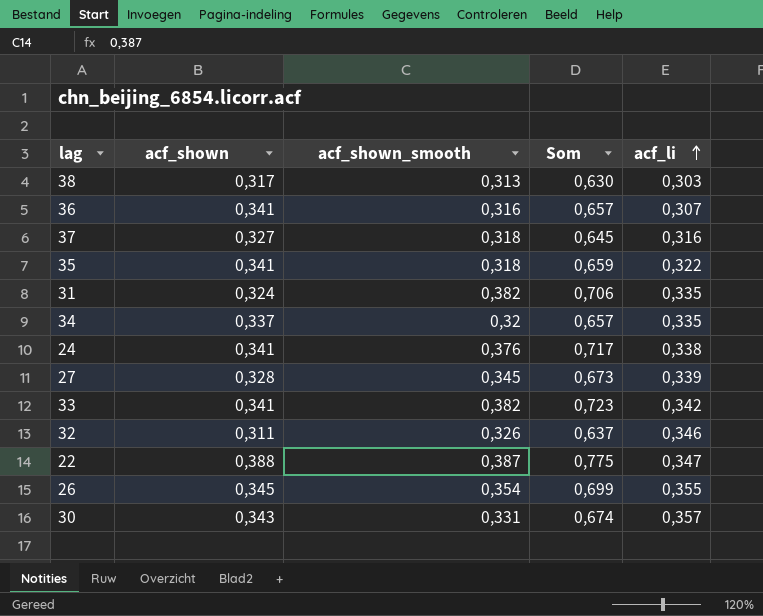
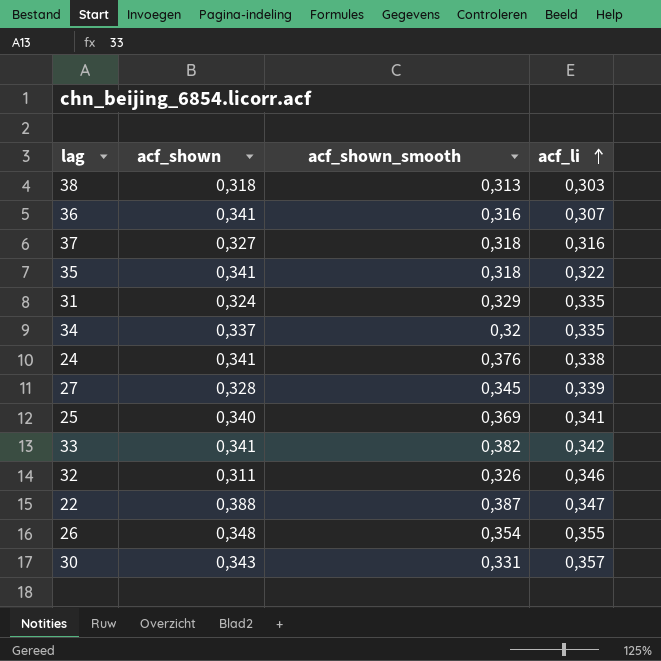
column Som | formula: [acf_shown] + [acf_shown_smooth] -> none
38 | acf_shown: 0,317 -> 0,318
31 | acf_shown_smooth: 0,382 -> 0,329
row 25: none -> 0,340 | 0,369 | 0,341
26 | acf_shown: 0,345 -> 0,348

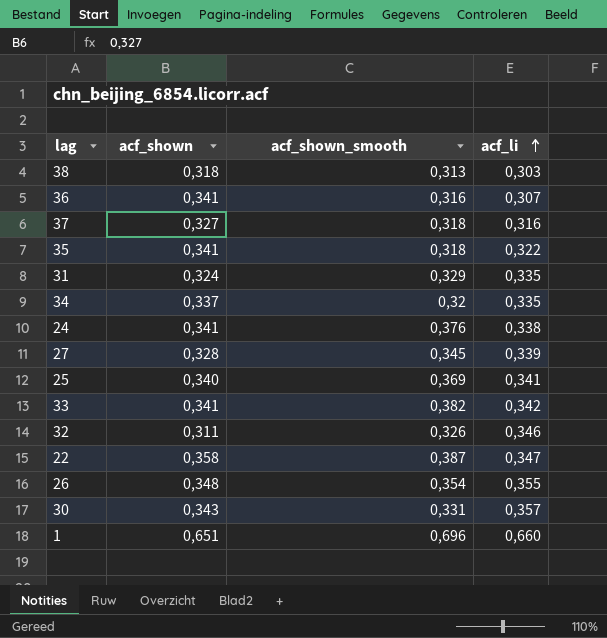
22 | acf_shown: 0,388 -> 0,358
row 1: none -> 0,651 | 0,696 | 0,660

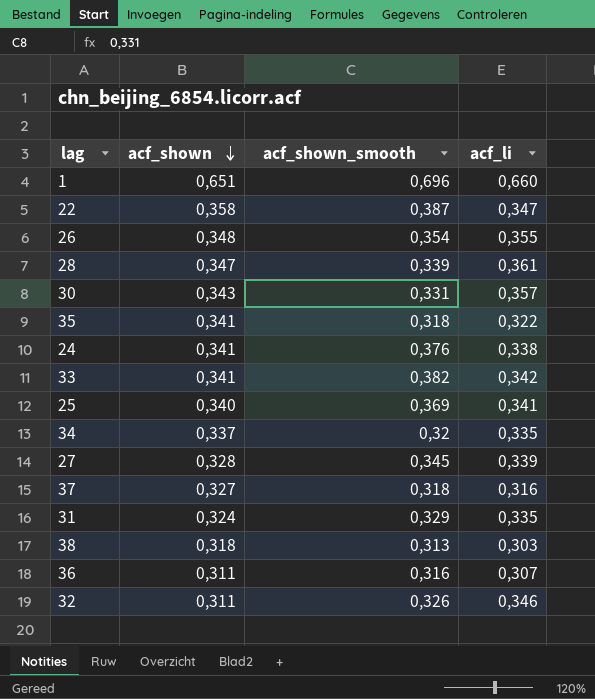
row order: acf_li ascending -> acf_shown descending
row 28: none -> 0,347 | 0,339 | 0,361
36 | acf_shown: 0,341 -> 0,311

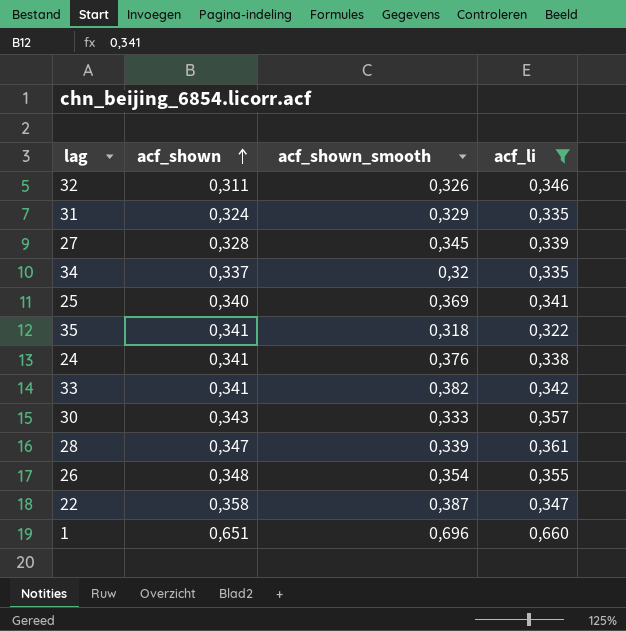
filter: none -> acf_li >= 0,322
row order: acf_shown descending -> acf_shown ascending
30 | acf_shown_smooth: 0,331 -> 0,333

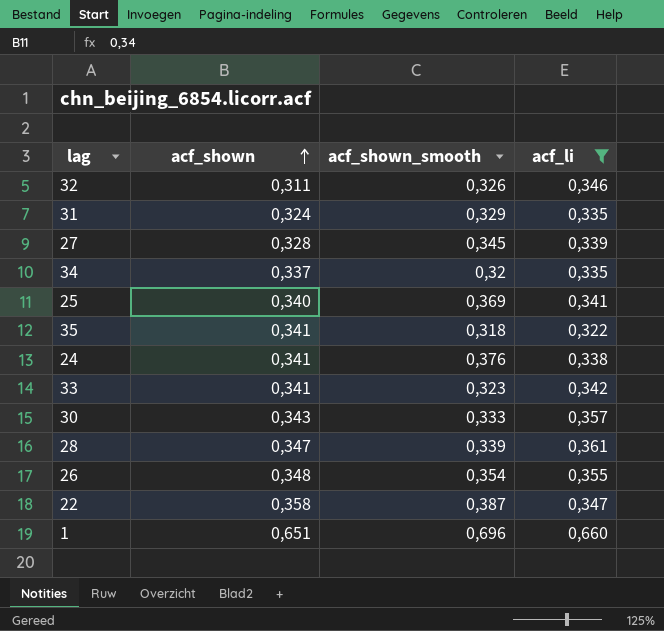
33 | acf_shown_smooth: 0,382 -> 0,323

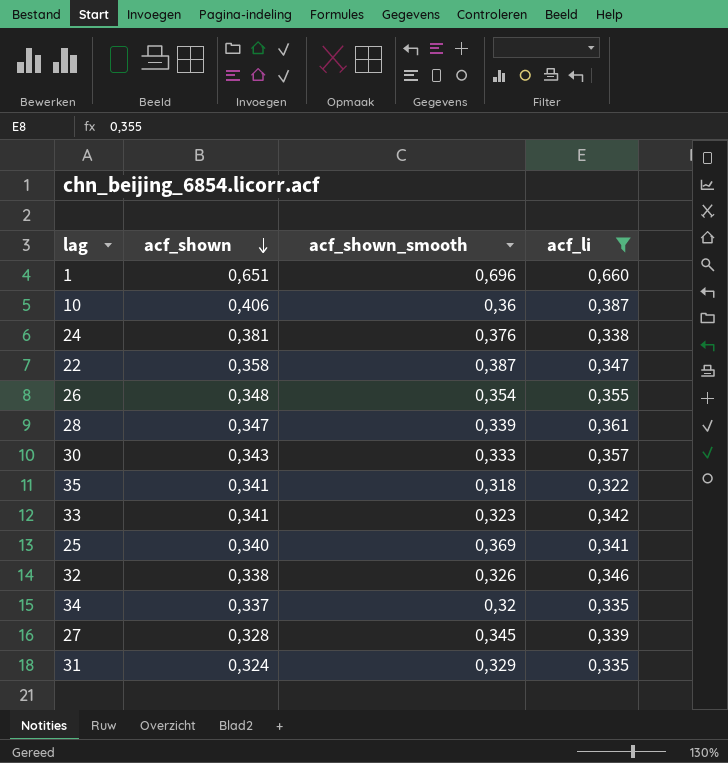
row order: acf_shown ascending -> acf_shown descending
row 10: none -> 0,406 | 0,36 | 0,387
24 | acf_shown: 0,341 -> 0,381
32 | acf_shown: 0,311 -> 0,338

